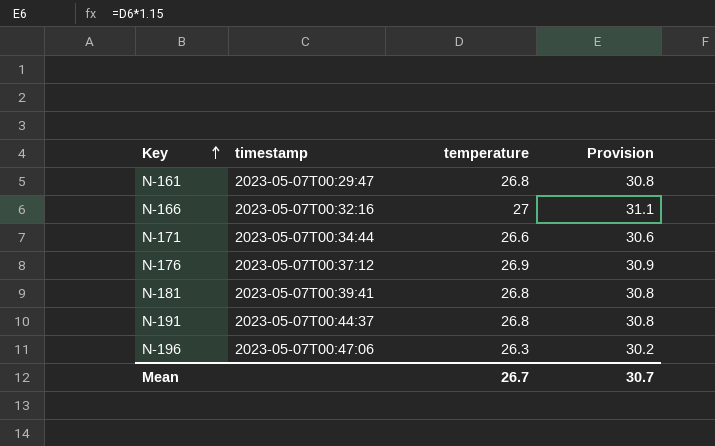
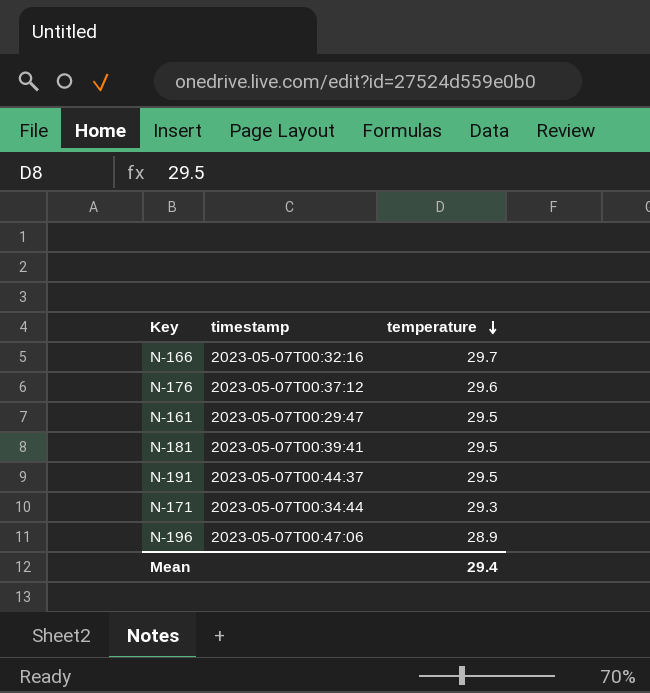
row order: Key ascending -> temperature descending
column Provision | formula: [temperature] * 1.15 -> none
N-166 | temperature: 27 -> 29.7
N-176 | temperature: 26.9 -> 29.6
N-161 | temperature: 26.8 -> 29.5
N-181 | temperature: 26.8 -> 29.5
N-191 | temperature: 26.8 -> 29.5
N-171 | temperature: 26.6 -> 29.3
N-196 | temperature: 26.3 -> 28.9
Mean | temperature: 26.7 -> 29.4

